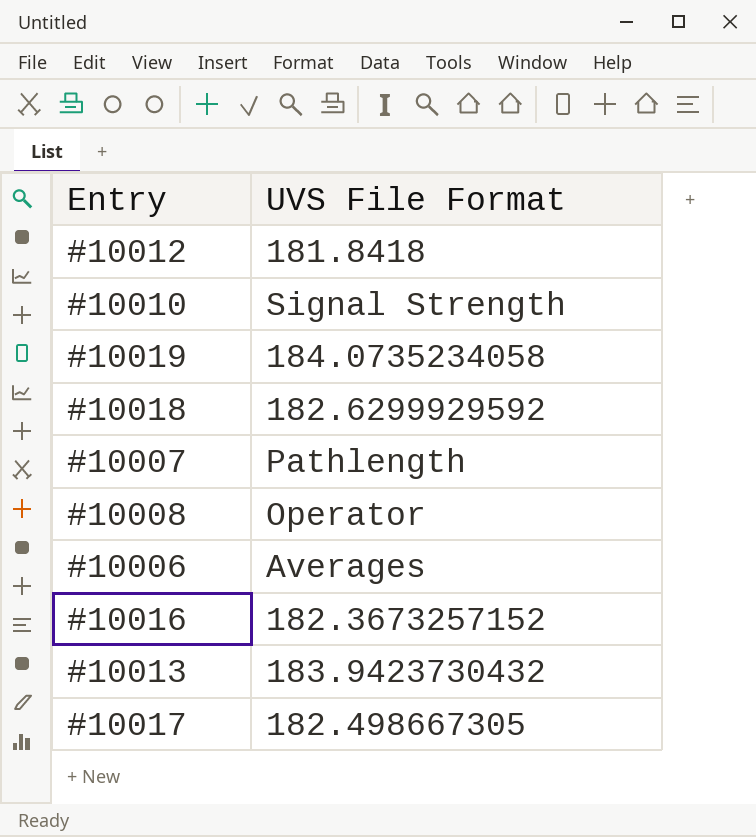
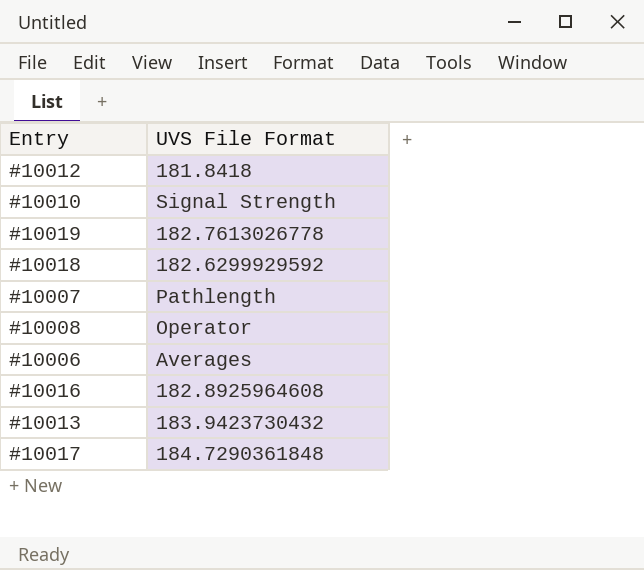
#10019 | UVS File Format: 184.0735234058 -> 182.7613026778
#10016 | UVS File Format: 182.3673257152 -> 182.8925964608
#10017 | UVS File Format: 182.498667305 -> 184.7290361848

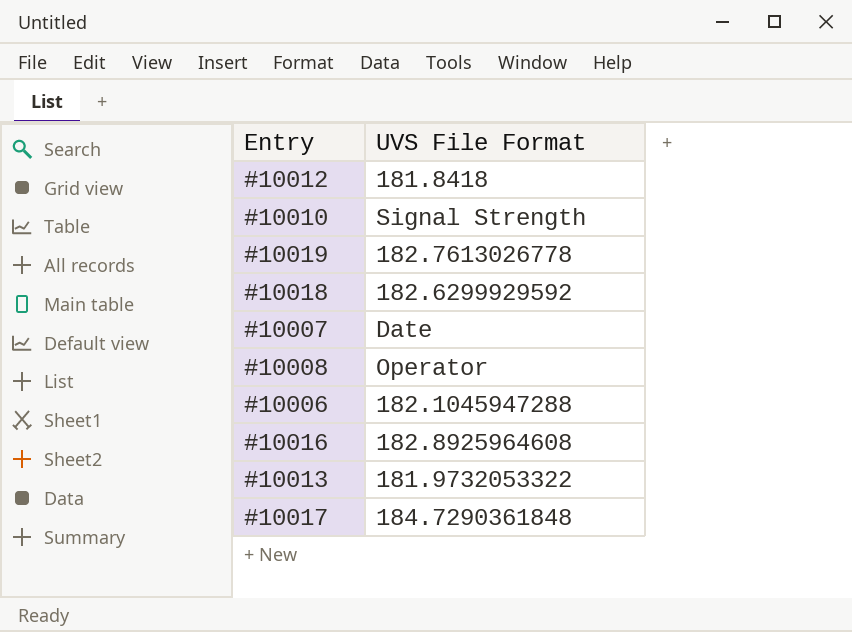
#10007 | UVS File Format: Pathlength -> Date
#10006 | UVS File Format: Averages -> 182.1045947288
#10013 | UVS File Format: 183.9423730432 -> 181.9732053322

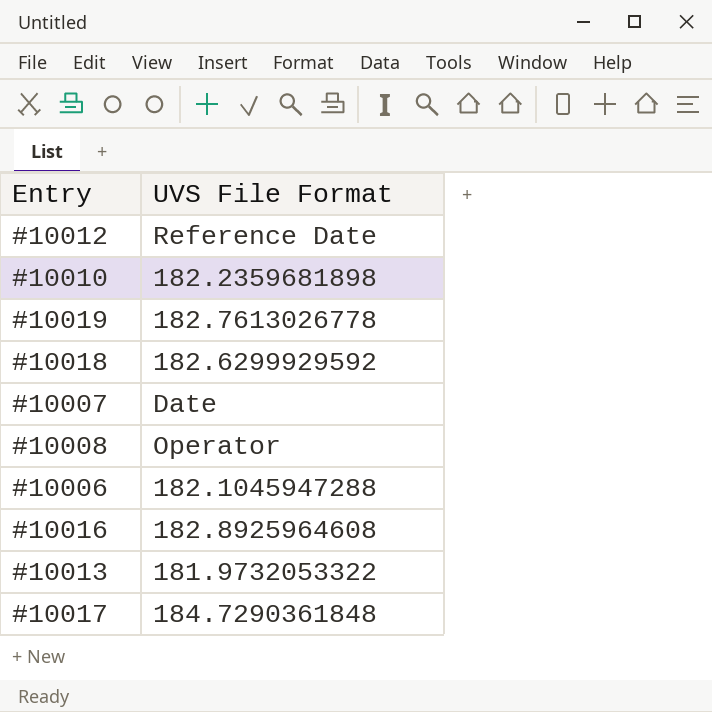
#10012 | UVS File Format: 181.8418 -> Reference Date
#10010 | UVS File Format: Signal Strength -> 182.2359681898

